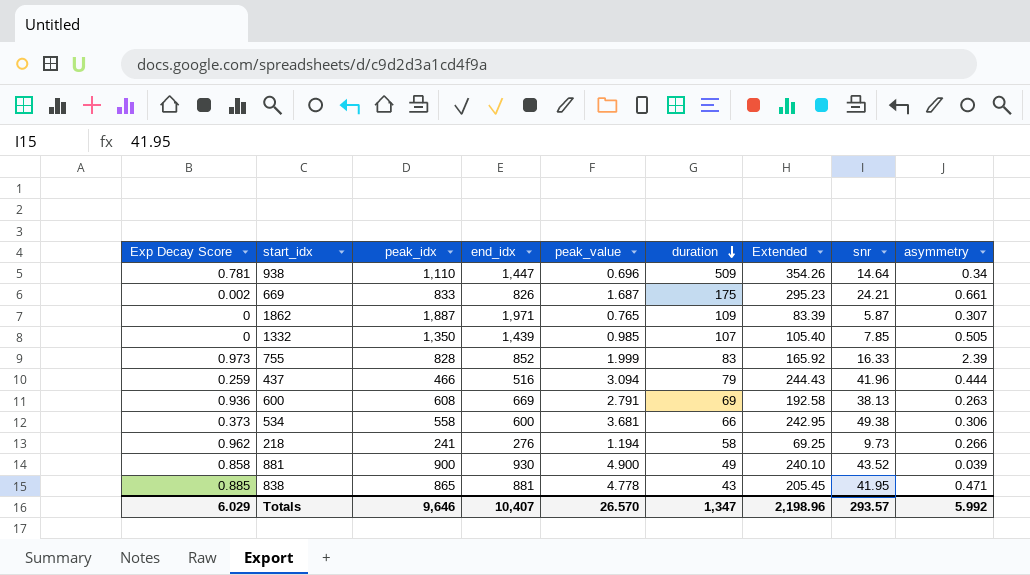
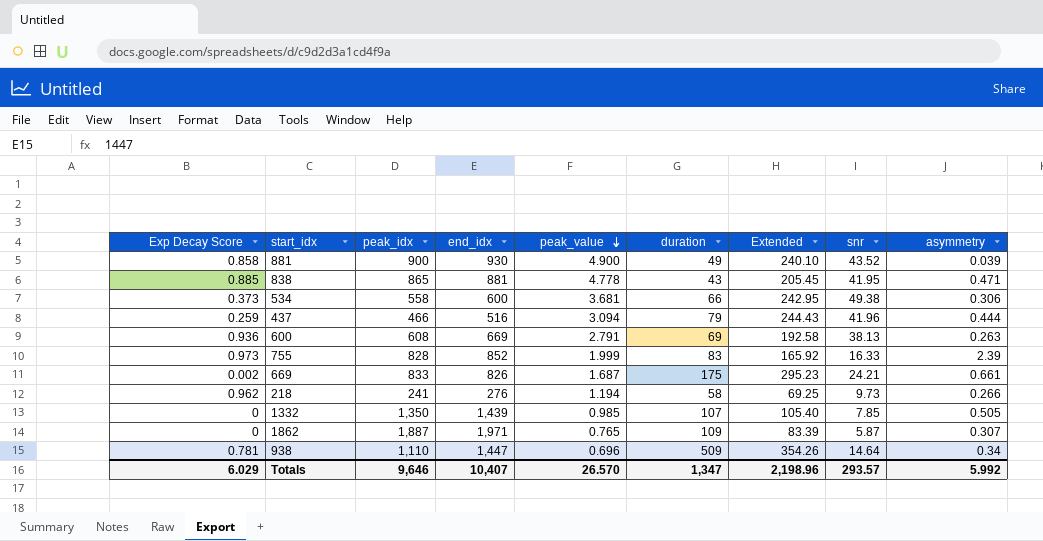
row order: duration descending -> peak_value descending

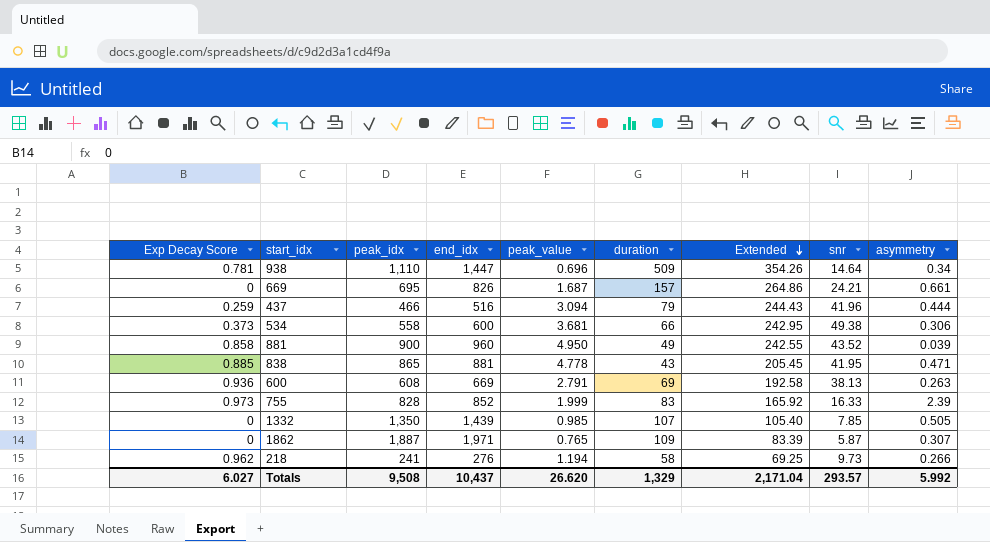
row order: peak_value descending -> Extended descending
669 | Exp Decay Score: 0.002 -> 0
669 | peak_idx: 833 -> 695
669 | duration: 175 -> 157
669 | Extended: 295.23 -> 264.86
881 | end_idx: 930 -> 960
881 | peak_value: 4.900 -> 4.950
881 | Extended: 240.10 -> 242.55
Totals | Exp Decay Score: 6.029 -> 6.027
Totals | peak_idx: 9,646 -> 9,508
Totals | end_idx: 10,407 -> 10,437
Totals | peak_value: 26.570 -> 26.620
Totals | duration: 1,347 -> 1,329
Totals | Extended: 2,198.96 -> 2,171.04

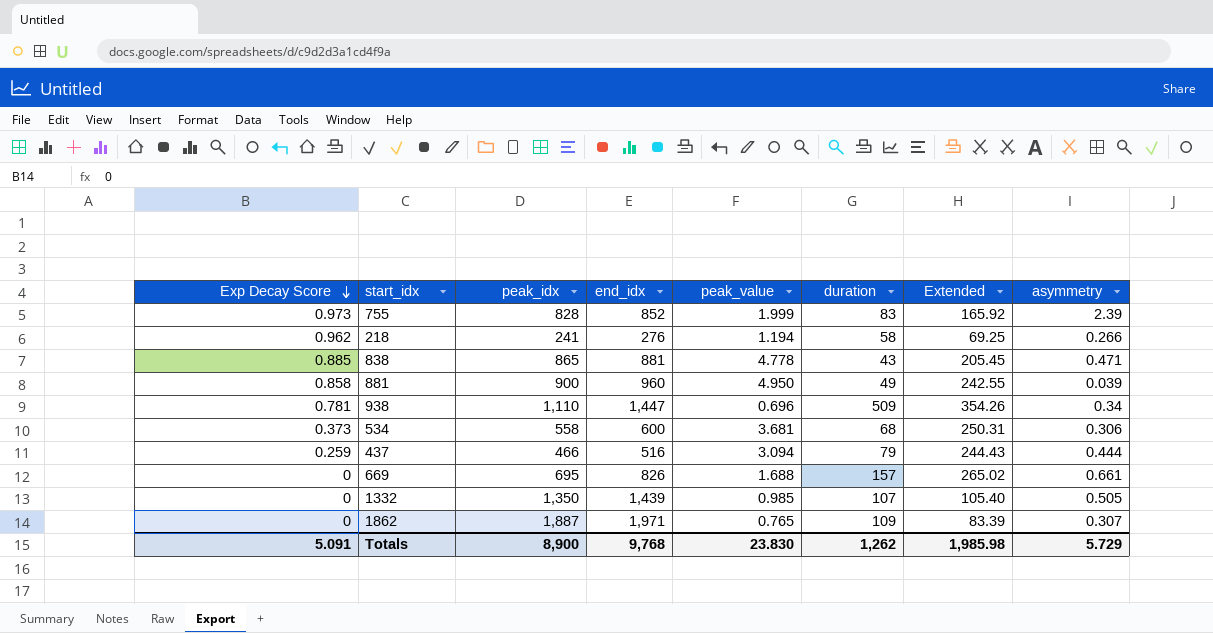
row order: Extended descending -> Exp Decay Score descending
column snr | position: 8 -> none
row 600: 0.936 | 608 | 669 | 2.791 | 69 | 192.58 | 38.13 | 0.263 -> none
534 | duration: 66 -> 68
534 | Extended: 242.95 -> 250.31
669 | peak_value: 1.687 -> 1.688
669 | Extended: 264.86 -> 265.02
Totals | Exp Decay Score: 6.027 -> 5.091
Totals | peak_idx: 9,508 -> 8,900
Totals | end_idx: 10,437 -> 9,768
Totals | peak_value: 26.620 -> 23.830
Totals | duration: 1,329 -> 1,262
Totals | Extended: 2,171.04 -> 1,985.98
Totals | asymmetry: 5.992 -> 5.729

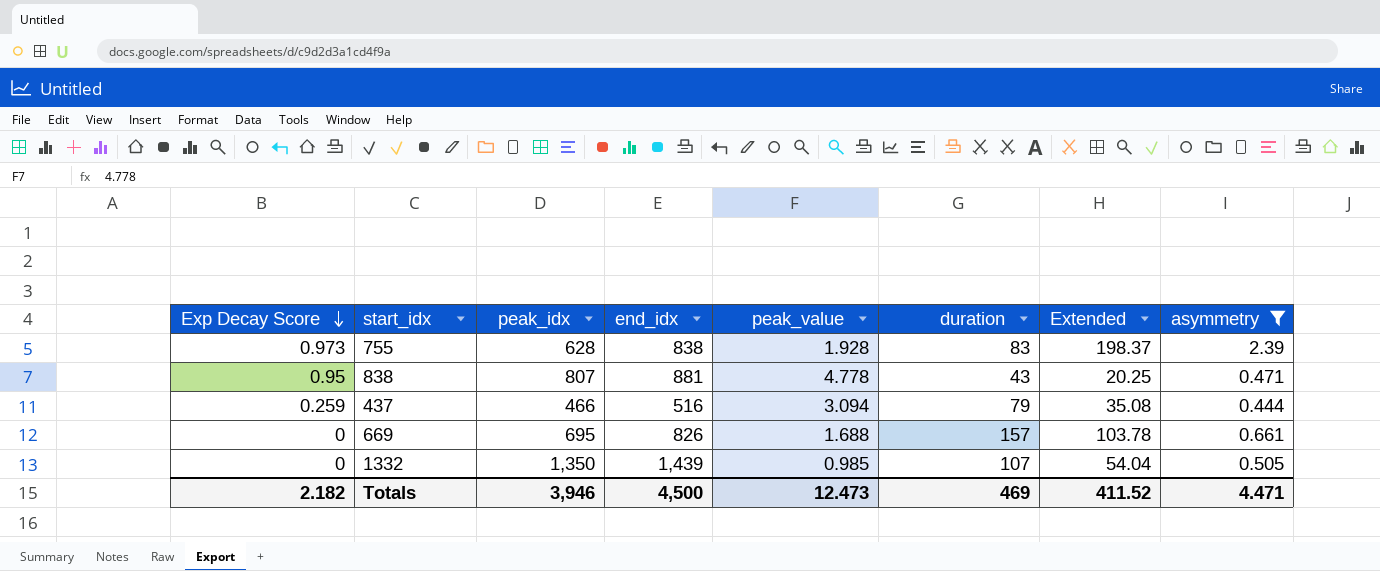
filter: none -> asymmetry >= 0.444
column Extended | formula: [peak_value] * [duration] -> [duration] * [asymmetry]
755 | peak_idx: 828 -> 628
755 | end_idx: 852 -> 838
755 | peak_value: 1.999 -> 1.928
838 | Exp Decay Score: 0.885 -> 0.95
838 | peak_idx: 865 -> 807
Totals | Exp Decay Score: 5.091 -> 2.182
Totals | peak_idx: 8,900 -> 3,946
Totals | end_idx: 9,768 -> 4,500
Totals | peak_value: 23.830 -> 12.473
Totals | duration: 1,262 -> 469
Totals | Extended: 1,985.98 -> 411.52
Totals | asymmetry: 5.729 -> 4.471

